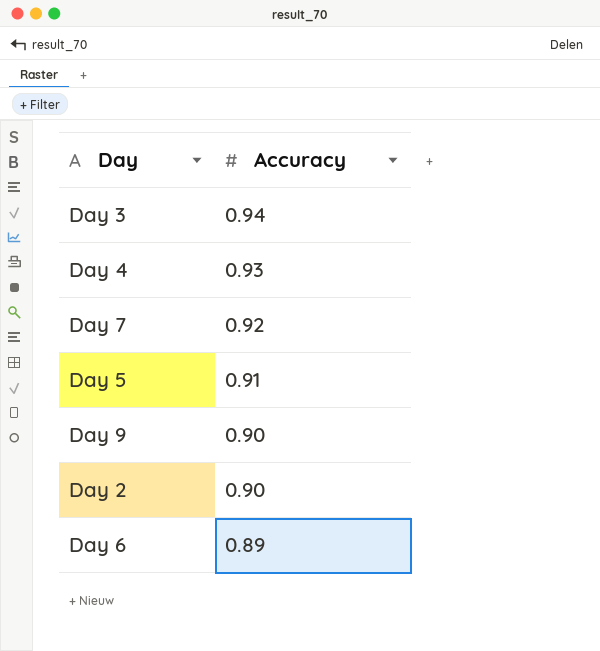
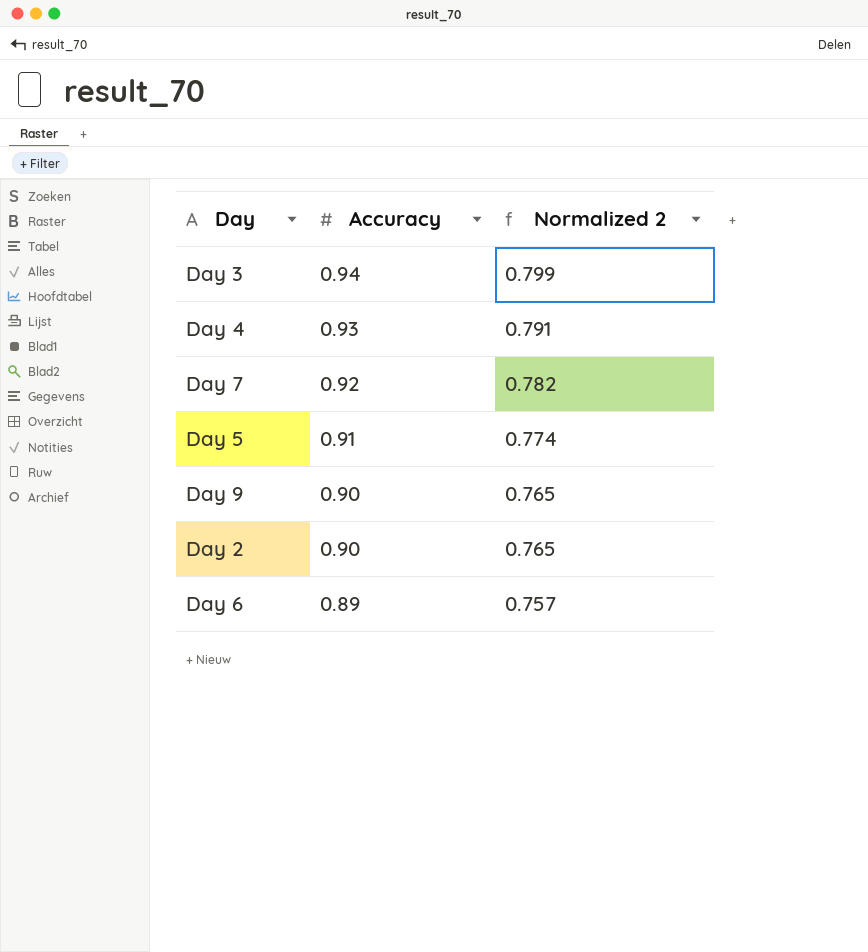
column Normalized 2 | formula: none -> [Accuracy] * 0.85

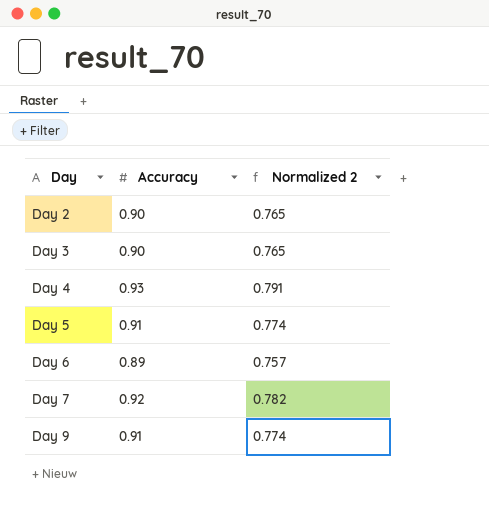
row order: Accuracy descending -> Day ascending
Day 3 | Accuracy: 0.94 -> 0.90
Day 3 | Normalized 2: 0.799 -> 0.765
Day 9 | Accuracy: 0.90 -> 0.91
Day 9 | Normalized 2: 0.765 -> 0.774

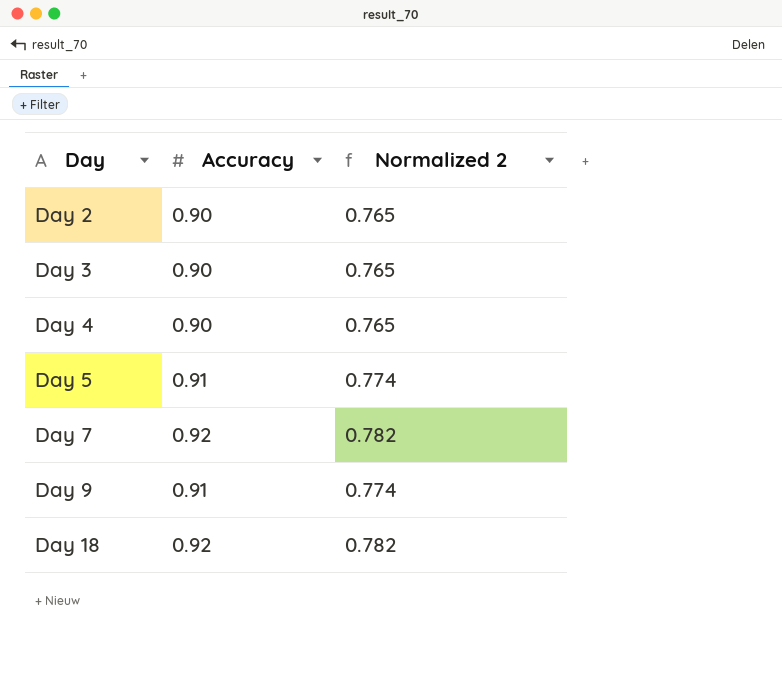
row Day 6: 0.89 | 0.757 -> none
Day 4 | Accuracy: 0.93 -> 0.90
Day 4 | Normalized 2: 0.791 -> 0.765
row Day 18: none -> 0.92 | 0.782

